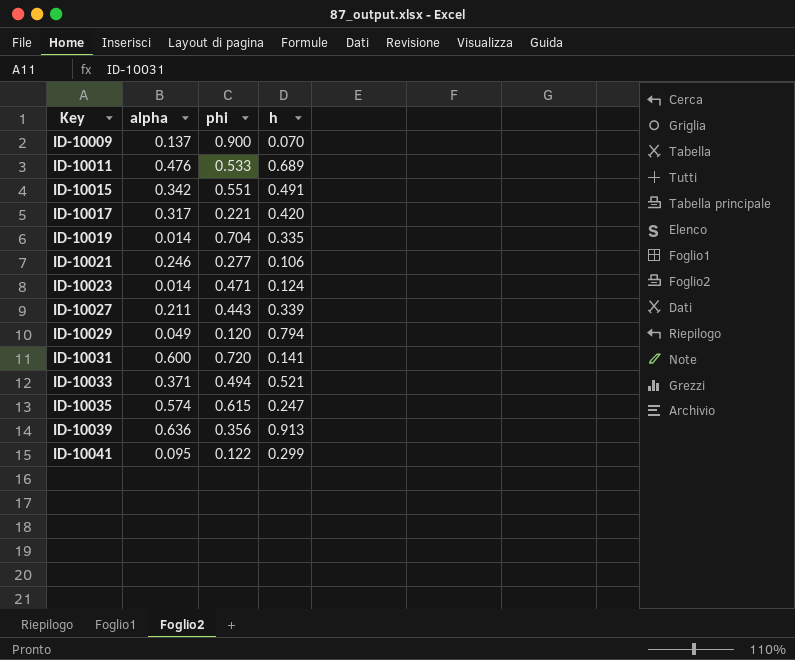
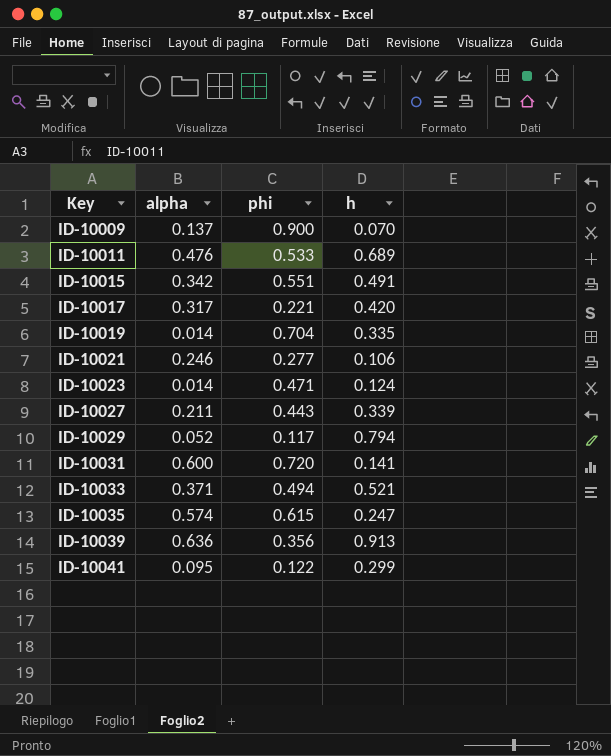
ID-10029 | alpha: 0.049 -> 0.052
ID-10029 | phi: 0.120 -> 0.117

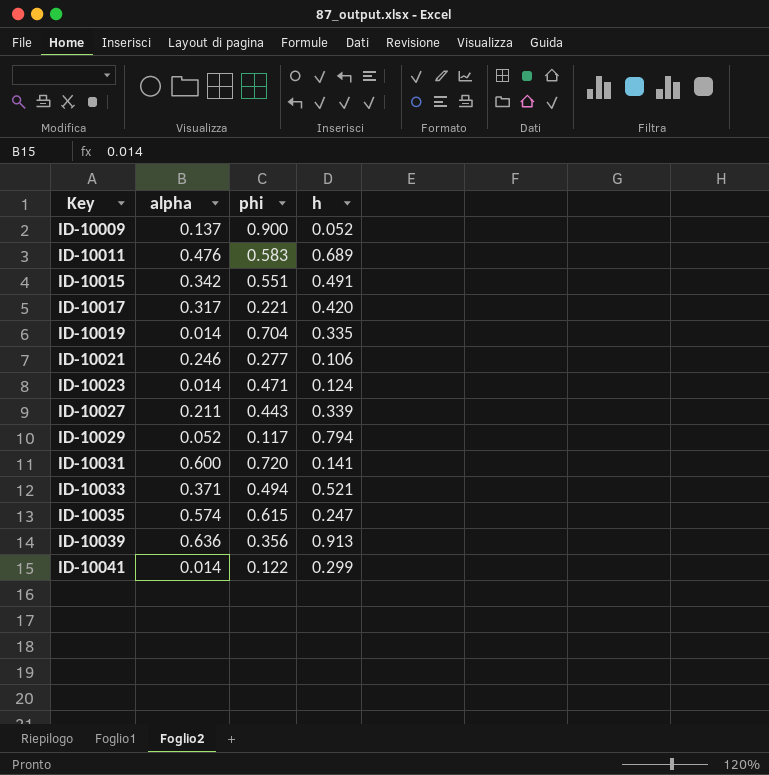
ID-10009 | h: 0.070 -> 0.052
ID-10011 | phi: 0.533 -> 0.583
ID-10041 | alpha: 0.095 -> 0.014

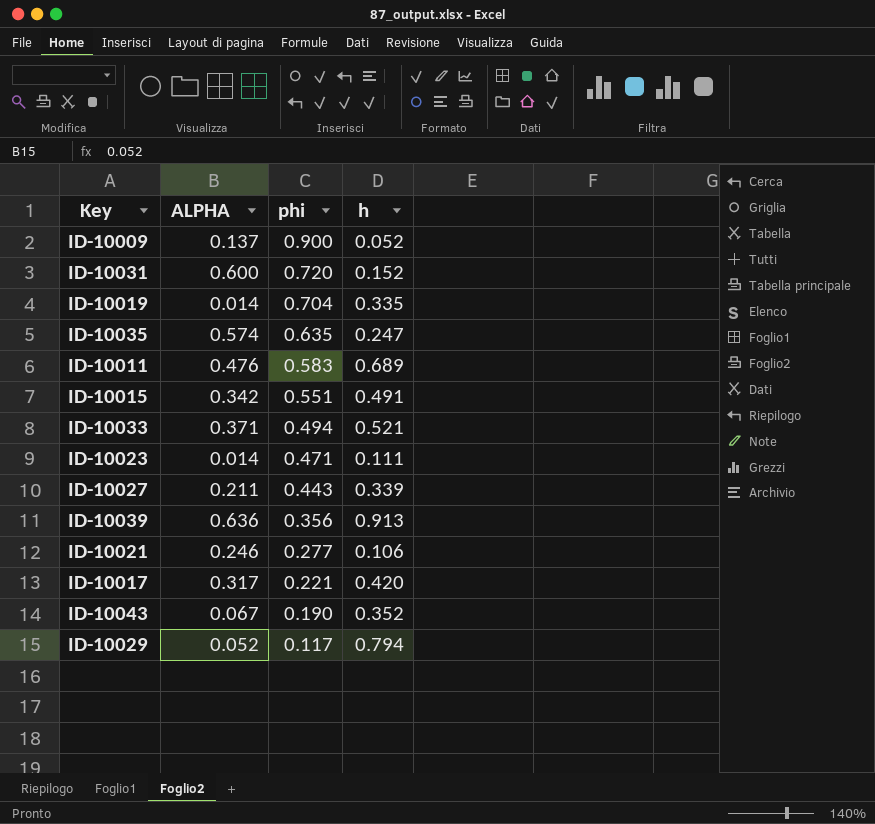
row order: Key ascending -> phi descending
column name: alpha -> ALPHA
row ID-10041: 0.014 | 0.122 | 0.299 -> none
ID-10031 | h: 0.141 -> 0.152
ID-10035 | phi: 0.615 -> 0.635
ID-10023 | h: 0.124 -> 0.111
row ID-10043: none -> 0.067 | 0.190 | 0.352

